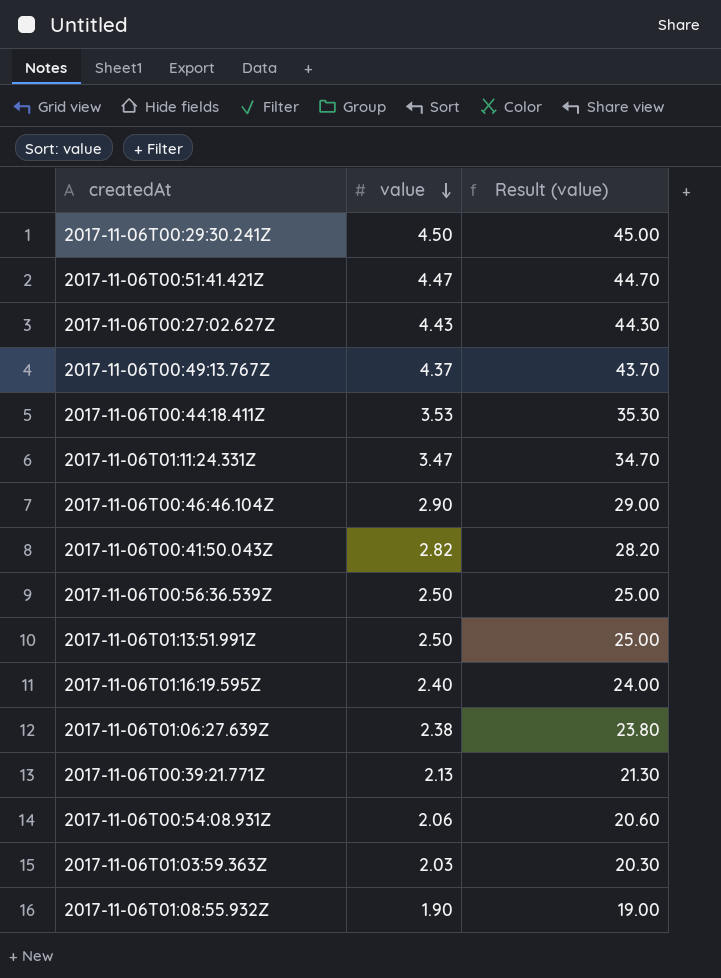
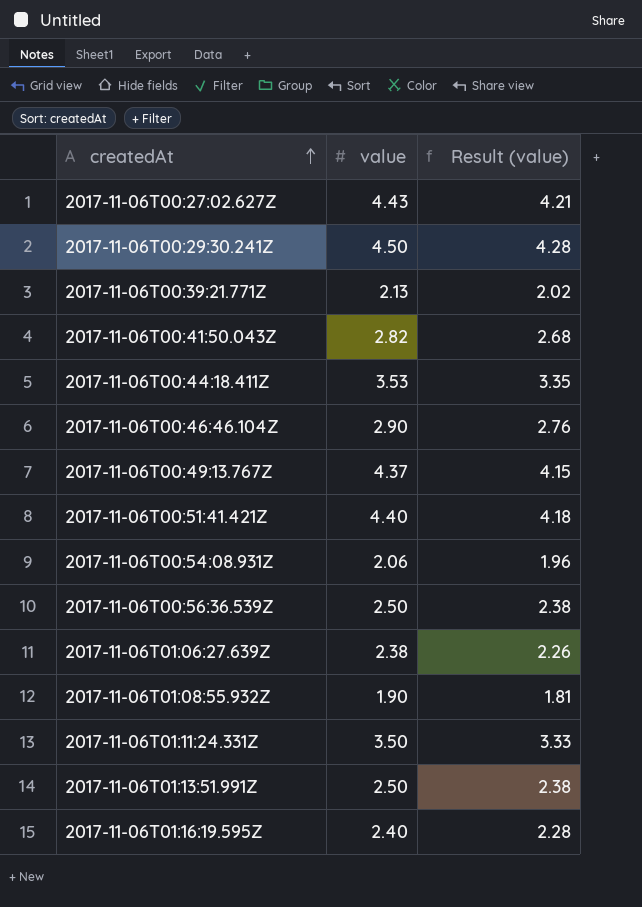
row order: value descending -> createdAt ascending
column Result (value) | formula: [value] * 10 -> [value] * 0.95
row 2017-11-06T01:03:59.363Z: 2.03 | 20.30 -> none
2017-11-06T00:51:41.421Z | value: 4.47 -> 4.40
2017-11-06T01:11:24.331Z | value: 3.47 -> 3.50

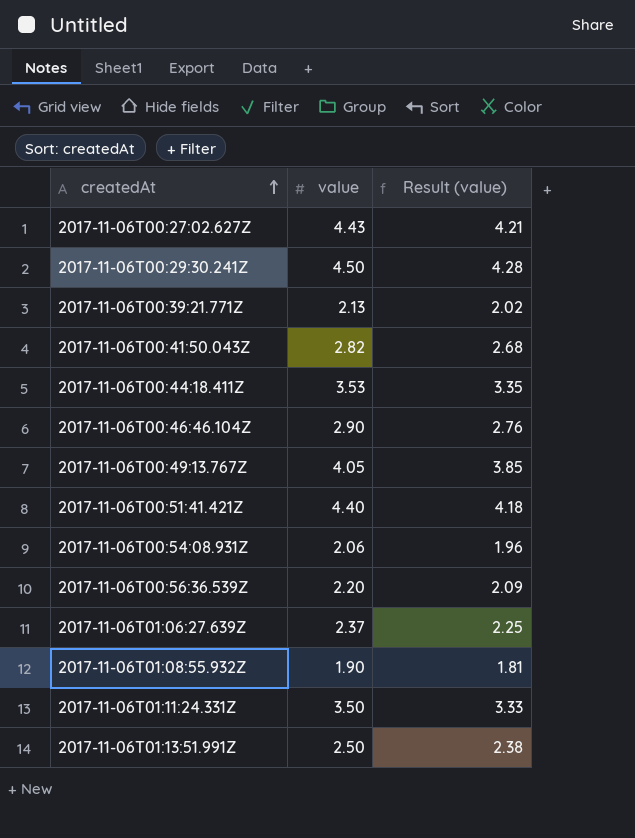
row 2017-11-06T01:16:19.595Z: 2.40 | 2.28 -> none
2017-11-06T00:49:13.767Z | value: 4.37 -> 4.05
2017-11-06T00:49:13.767Z | Result (value): 4.15 -> 3.85
2017-11-06T00:56:36.539Z | value: 2.50 -> 2.20
2017-11-06T00:56:36.539Z | Result (value): 2.38 -> 2.09
2017-11-06T01:06:27.639Z | value: 2.38 -> 2.37
2017-11-06T01:06:27.639Z | Result (value): 2.26 -> 2.25

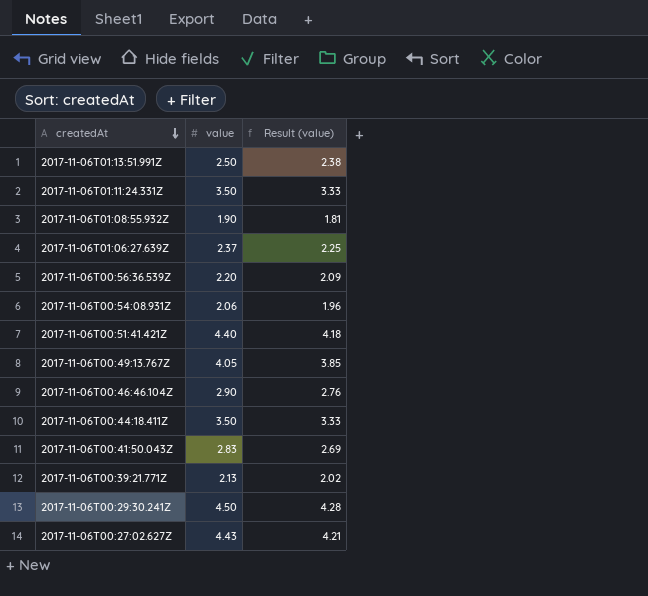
row order: createdAt ascending -> createdAt descending
2017-11-06T00:44:18.411Z | value: 3.53 -> 3.50
2017-11-06T00:44:18.411Z | Result (value): 3.35 -> 3.33
2017-11-06T00:41:50.043Z | value: 2.82 -> 2.83
2017-11-06T00:41:50.043Z | Result (value): 2.68 -> 2.69

